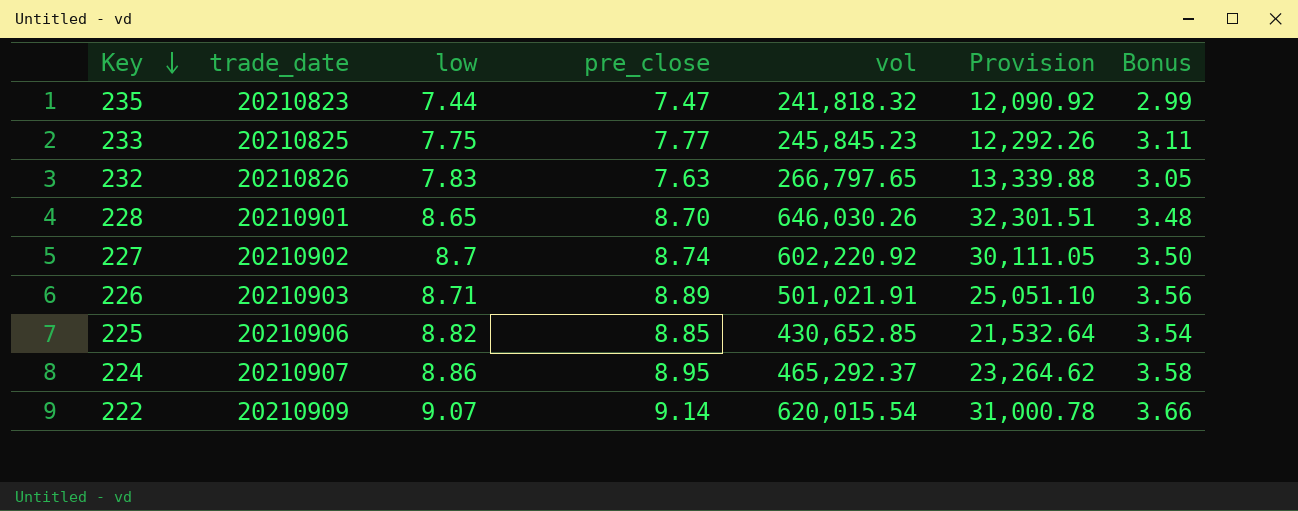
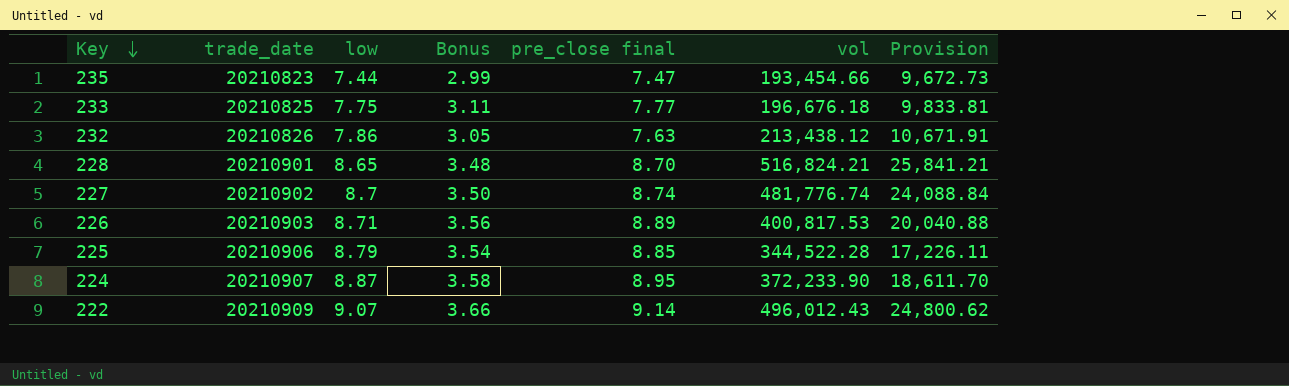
column Bonus | position: 7 -> 4
column name: pre_close -> pre_close final
235 | vol: 241,818.32 -> 193,454.66
235 | Provision: 12,090.92 -> 9,672.73
233 | vol: 245,845.23 -> 196,676.18
233 | Provision: 12,292.26 -> 9,833.81
232 | low: 7.83 -> 7.86
232 | vol: 266,797.65 -> 213,438.12
232 | Provision: 13,339.88 -> 10,671.91
228 | vol: 646,030.26 -> 516,824.21
228 | Provision: 32,301.51 -> 25,841.21
227 | vol: 602,220.92 -> 481,776.74
227 | Provision: 30,111.05 -> 24,088.84
226 | vol: 501,021.91 -> 400,817.53
226 | Provision: 25,051.10 -> 20,040.88
225 | low: 8.82 -> 8.79
225 | vol: 430,652.85 -> 344,522.28
225 | Provision: 21,532.64 -> 17,226.11
224 | low: 8.86 -> 8.87
224 | vol: 465,292.37 -> 372,233.90
224 | Provision: 23,264.62 -> 18,611.70
222 | vol: 620,015.54 -> 496,012.43
222 | Provision: 31,000.78 -> 24,800.62

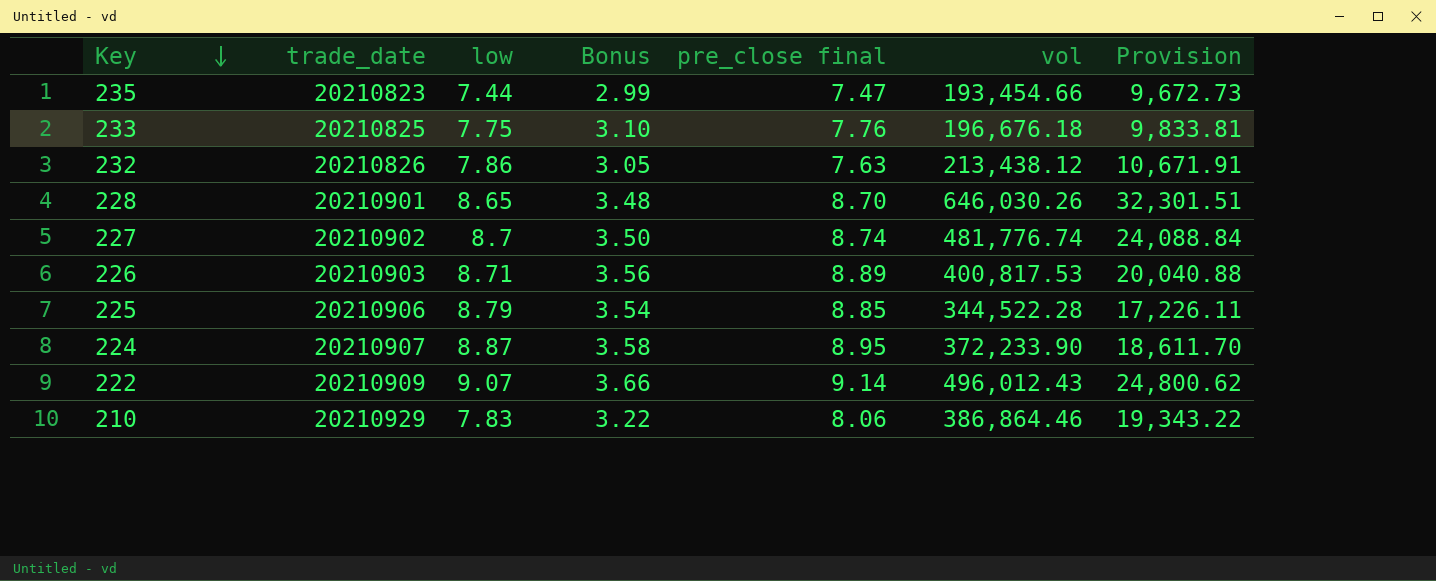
233 | Bonus: 3.11 -> 3.10
233 | pre_close final: 7.77 -> 7.76
228 | vol: 516,824.21 -> 646,030.26
228 | Provision: 25,841.21 -> 32,301.51
row 210: none -> 20210929 | 7.83 | 3.22 | 8.06 | 386,864.46 | 19,343.22

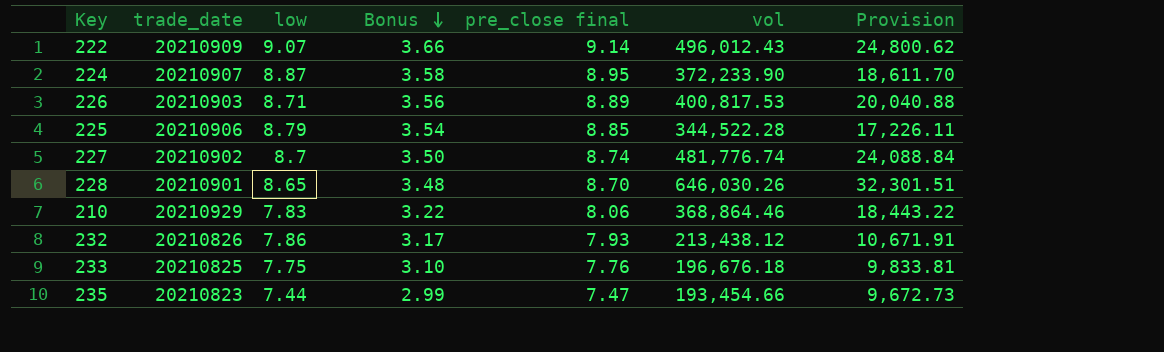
row order: Key descending -> Bonus descending
210 | vol: 386,864.46 -> 368,864.46
210 | Provision: 19,343.22 -> 18,443.22
232 | Bonus: 3.05 -> 3.17
232 | pre_close final: 7.63 -> 7.93

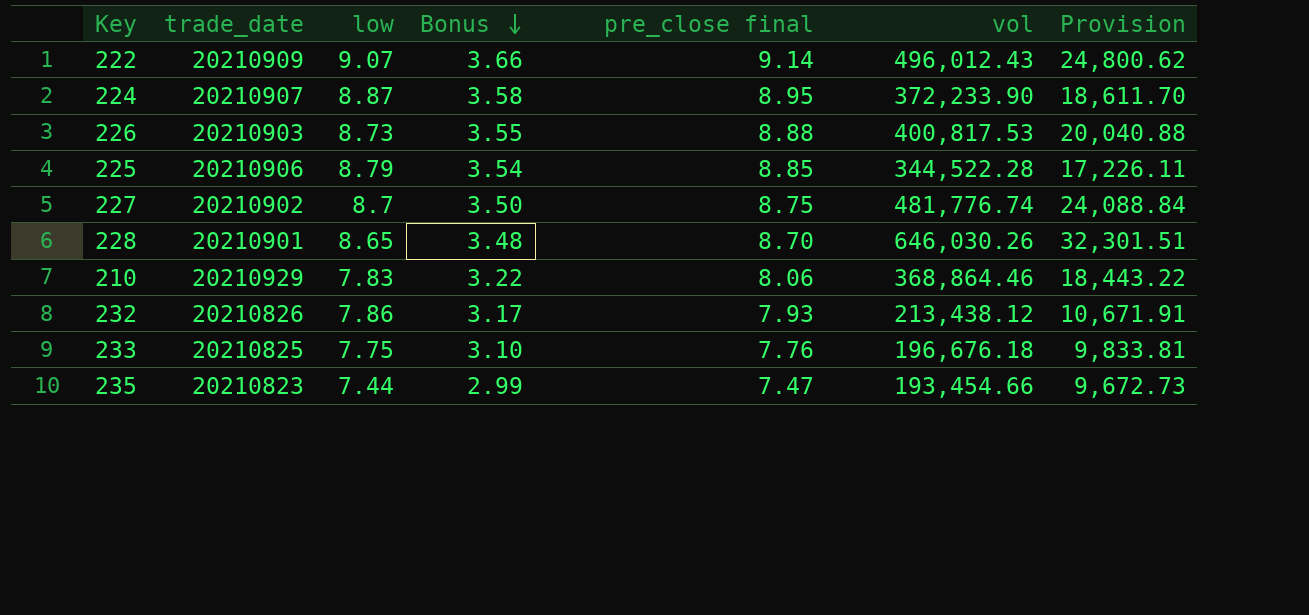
226 | low: 8.71 -> 8.73
226 | Bonus: 3.56 -> 3.55
226 | pre_close final: 8.89 -> 8.88
227 | pre_close final: 8.74 -> 8.75

